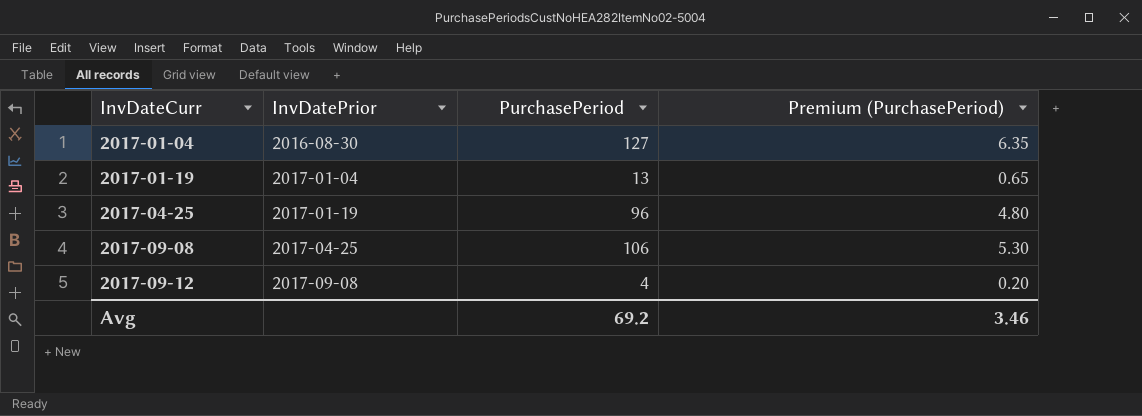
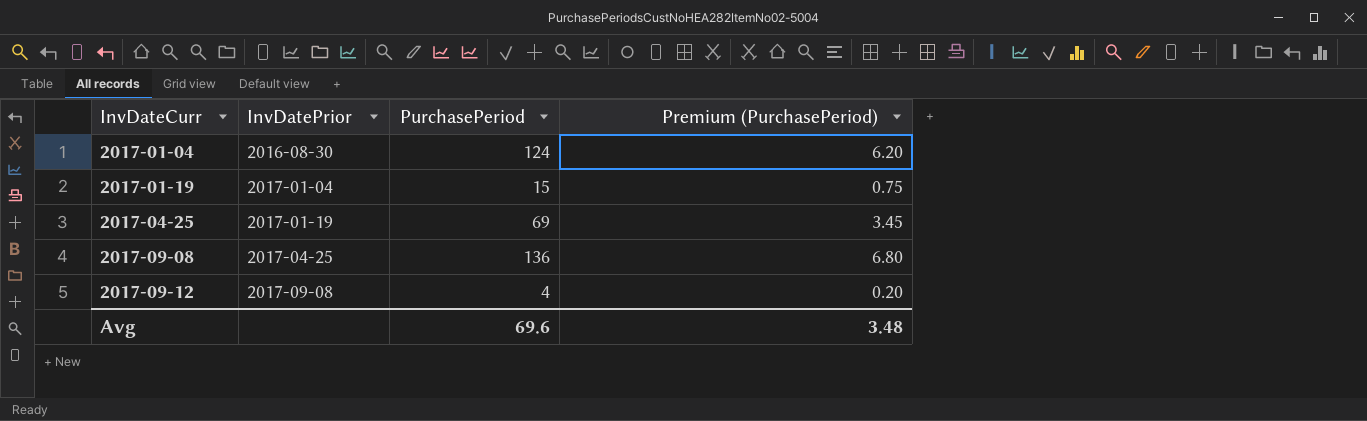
2017-01-04 | PurchasePeriod: 127 -> 124
2017-01-04 | Premium (PurchasePeriod): 6.35 -> 6.20
2017-01-19 | PurchasePeriod: 13 -> 15
2017-01-19 | Premium (PurchasePeriod): 0.65 -> 0.75
2017-04-25 | PurchasePeriod: 96 -> 69
2017-04-25 | Premium (PurchasePeriod): 4.80 -> 3.45
2017-09-08 | PurchasePeriod: 106 -> 136
2017-09-08 | Premium (PurchasePeriod): 5.30 -> 6.80
Avg | PurchasePeriod: 69.2 -> 69.6
Avg | Premium (PurchasePeriod): 3.46 -> 3.48

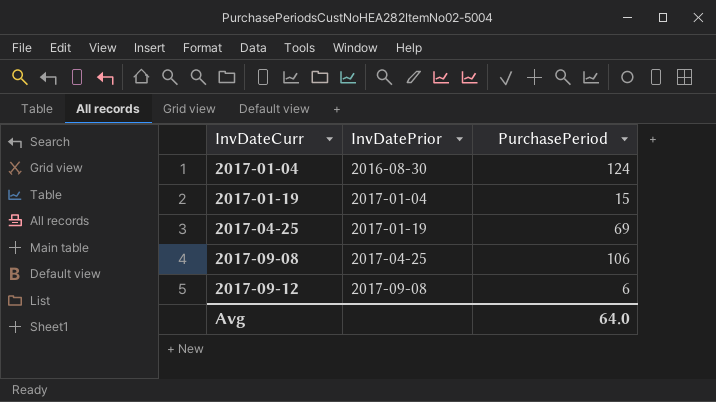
column Premium (PurchasePeriod) | formula: [PurchasePeriod] * 0.05 -> none
2017-09-08 | PurchasePeriod: 136 -> 106
2017-09-12 | PurchasePeriod: 4 -> 6
Avg | PurchasePeriod: 69.6 -> 64.0

